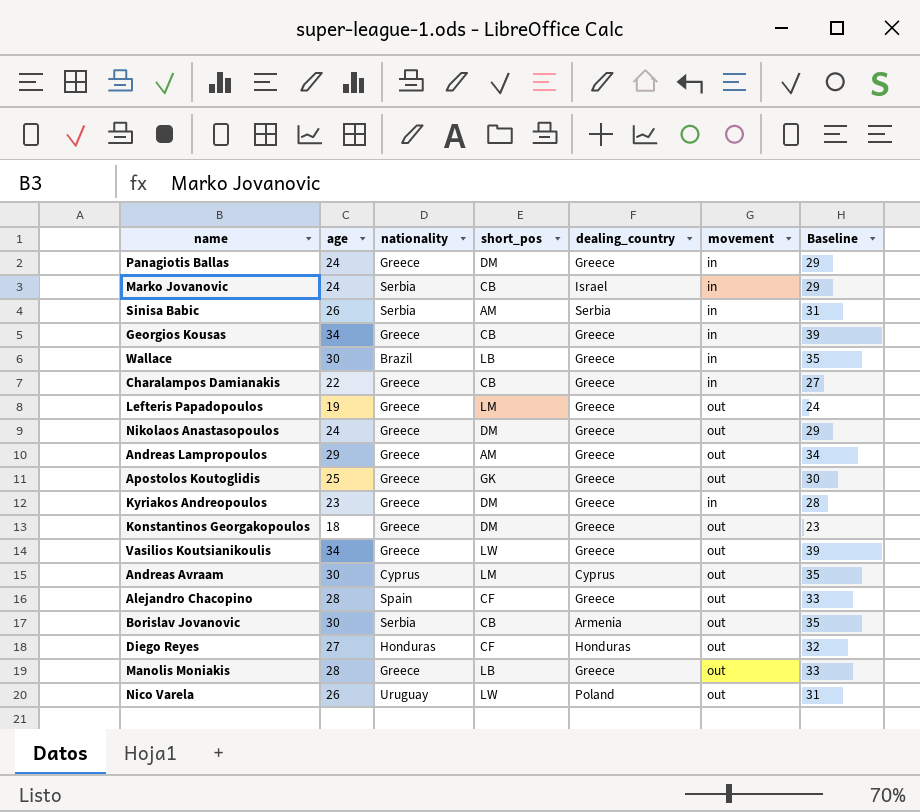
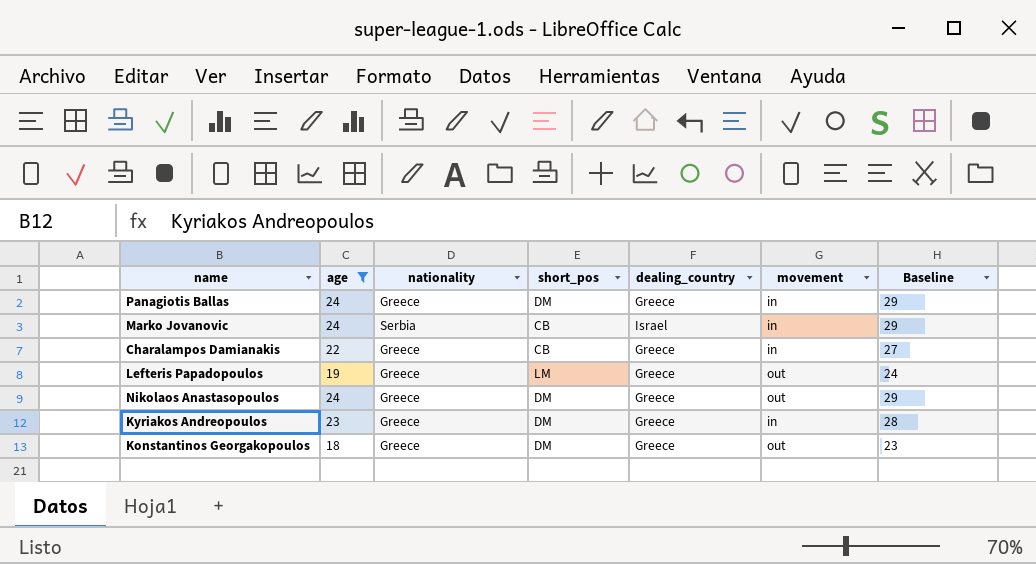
filter: none -> age <= 24

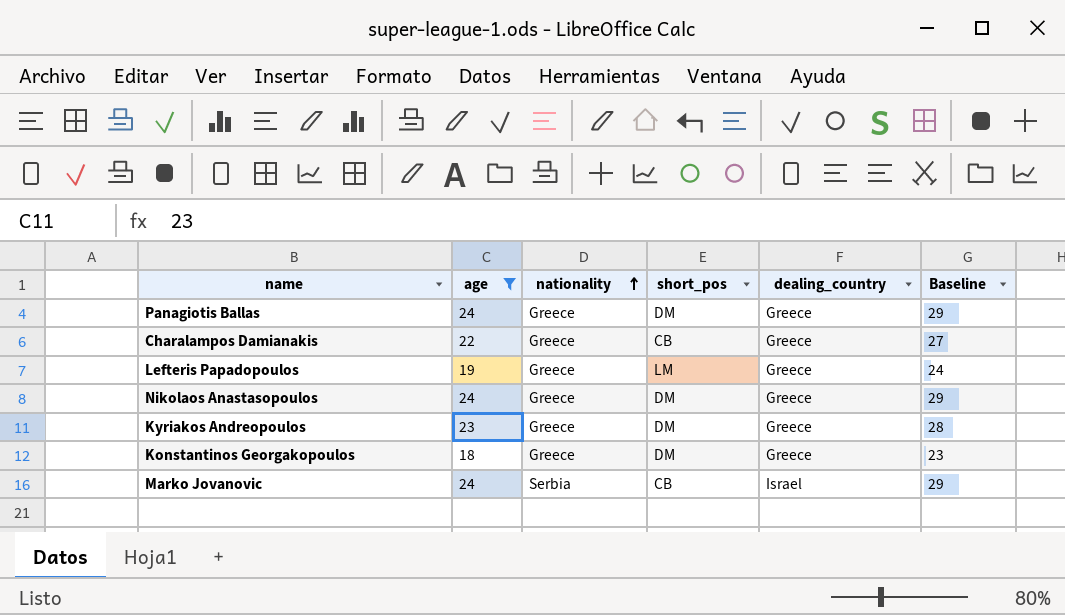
row order: none -> nationality ascending
column movement | position: 6 -> none

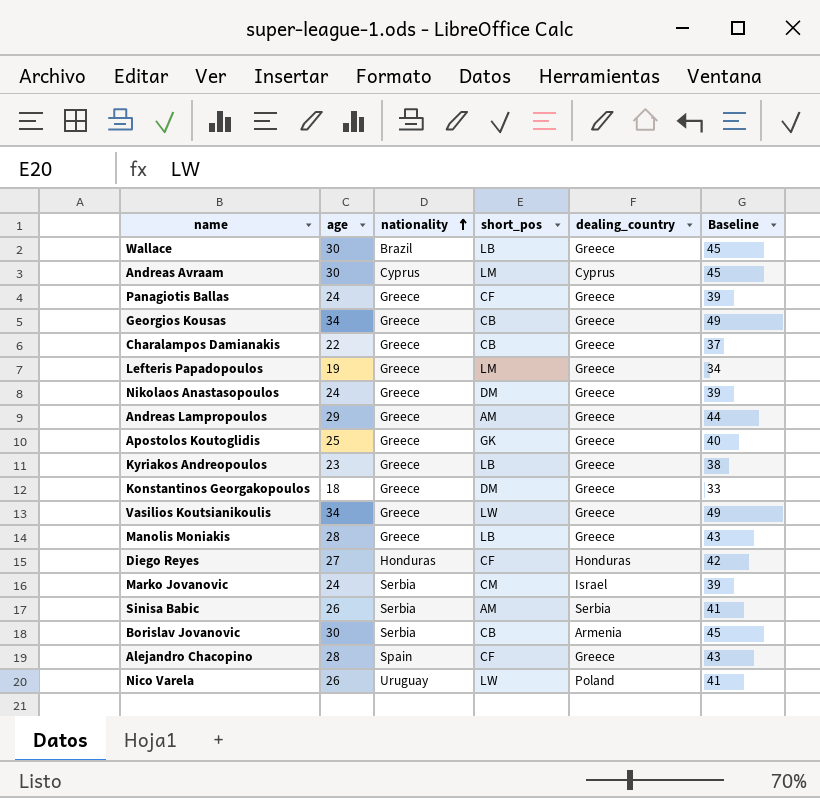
filter: age <= 24 -> none
column Baseline | formula: [age] + 5 -> [age] + 15
Panagiotis Ballas | short_pos: DM -> CF
Kyriakos Andreopoulos | short_pos: DM -> LB
Marko Jovanovic | short_pos: CB -> CM

